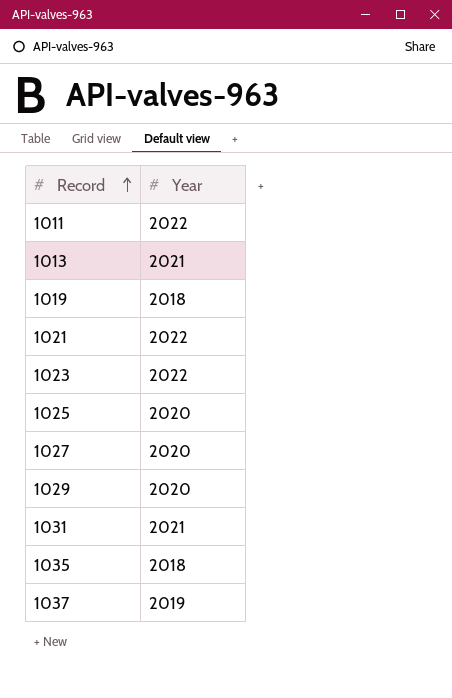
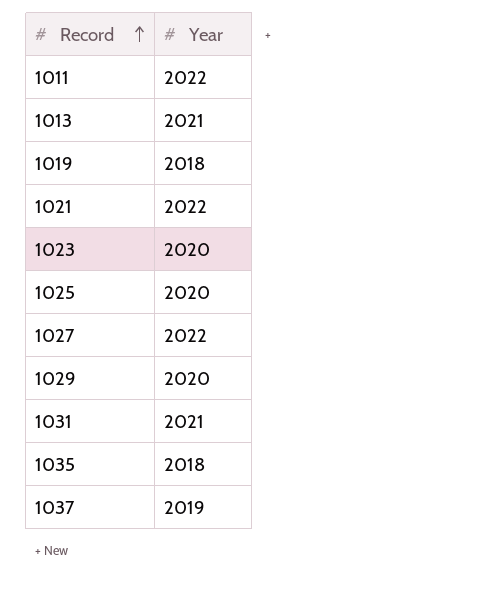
1023 | Year: 2022 -> 2020
1027 | Year: 2020 -> 2022

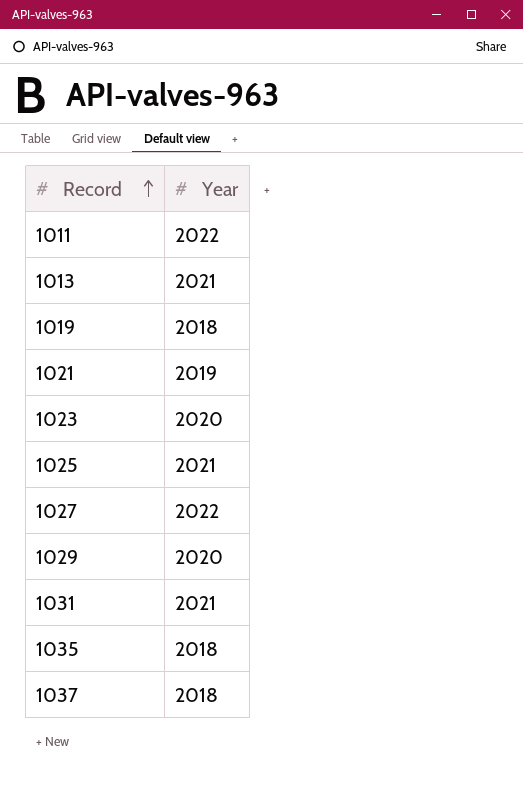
1021 | Year: 2022 -> 2019
1025 | Year: 2020 -> 2021
1037 | Year: 2019 -> 2018

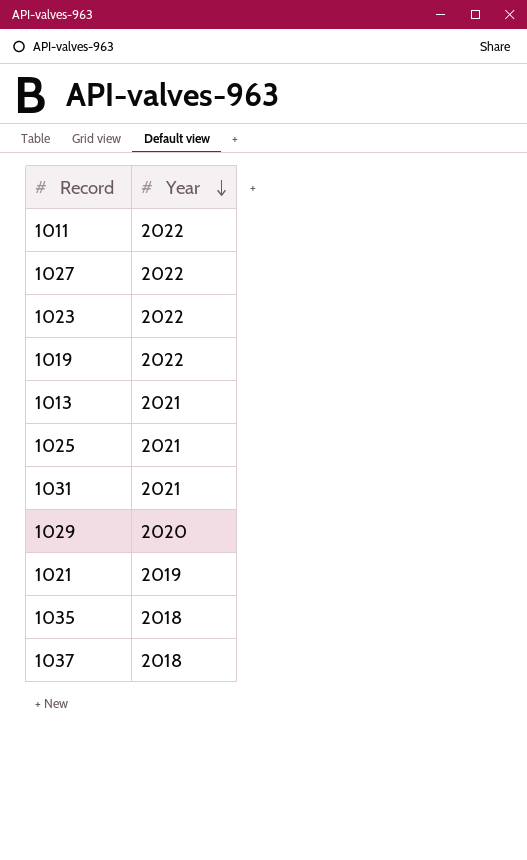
row order: Record ascending -> Year descending
1023 | Year: 2020 -> 2022
1019 | Year: 2018 -> 2022

